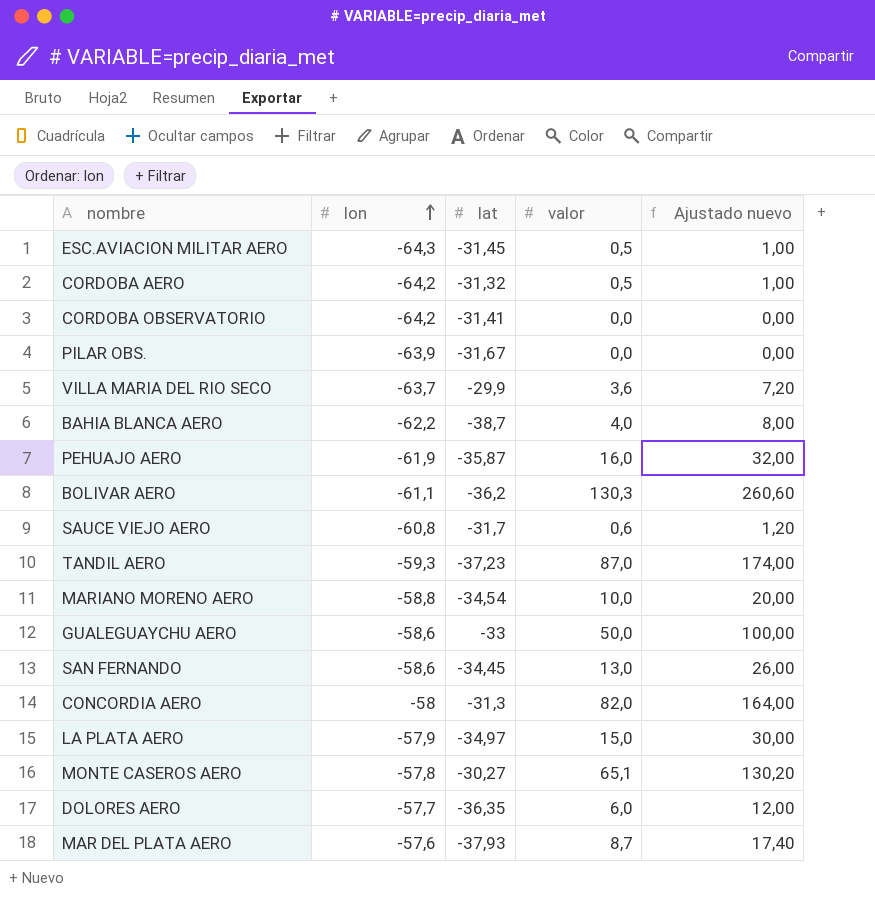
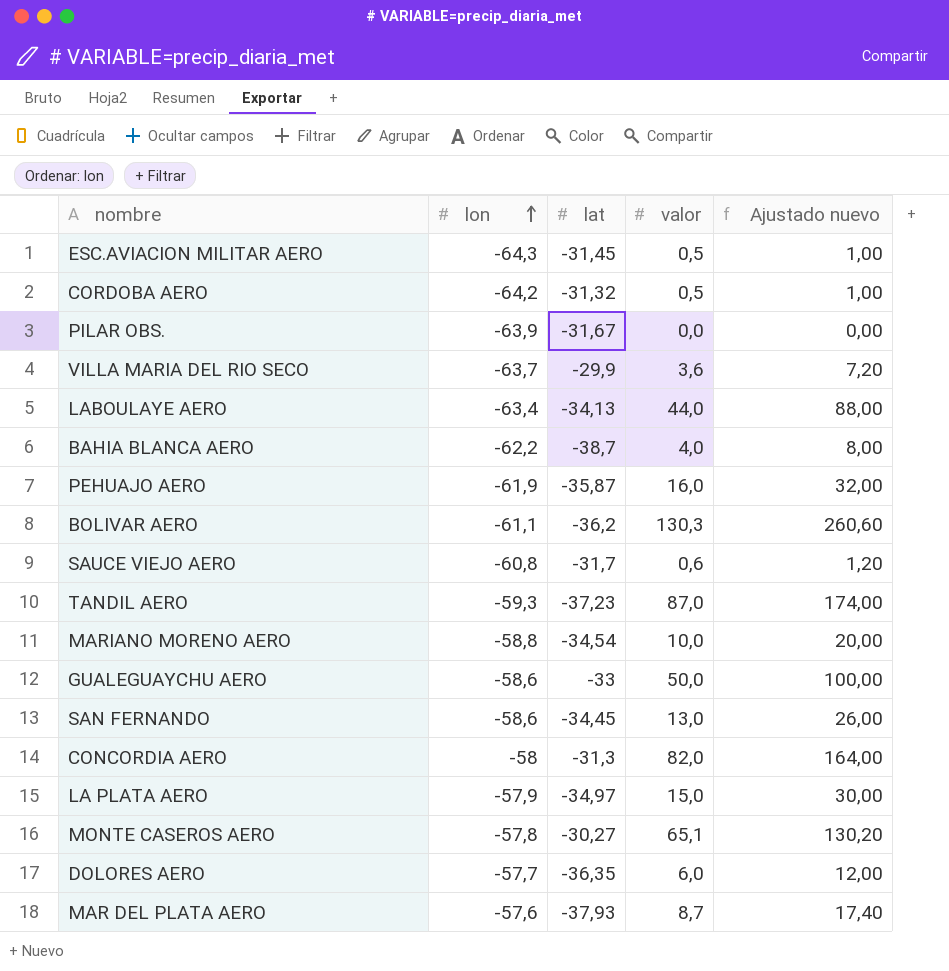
row CORDOBA OBSERVATORIO: -64,2 | -31,41 | 0,0 | 0,00 -> none
row LABOULAYE AERO: none -> -63,4 | -34,13 | 44,0 | 88,00

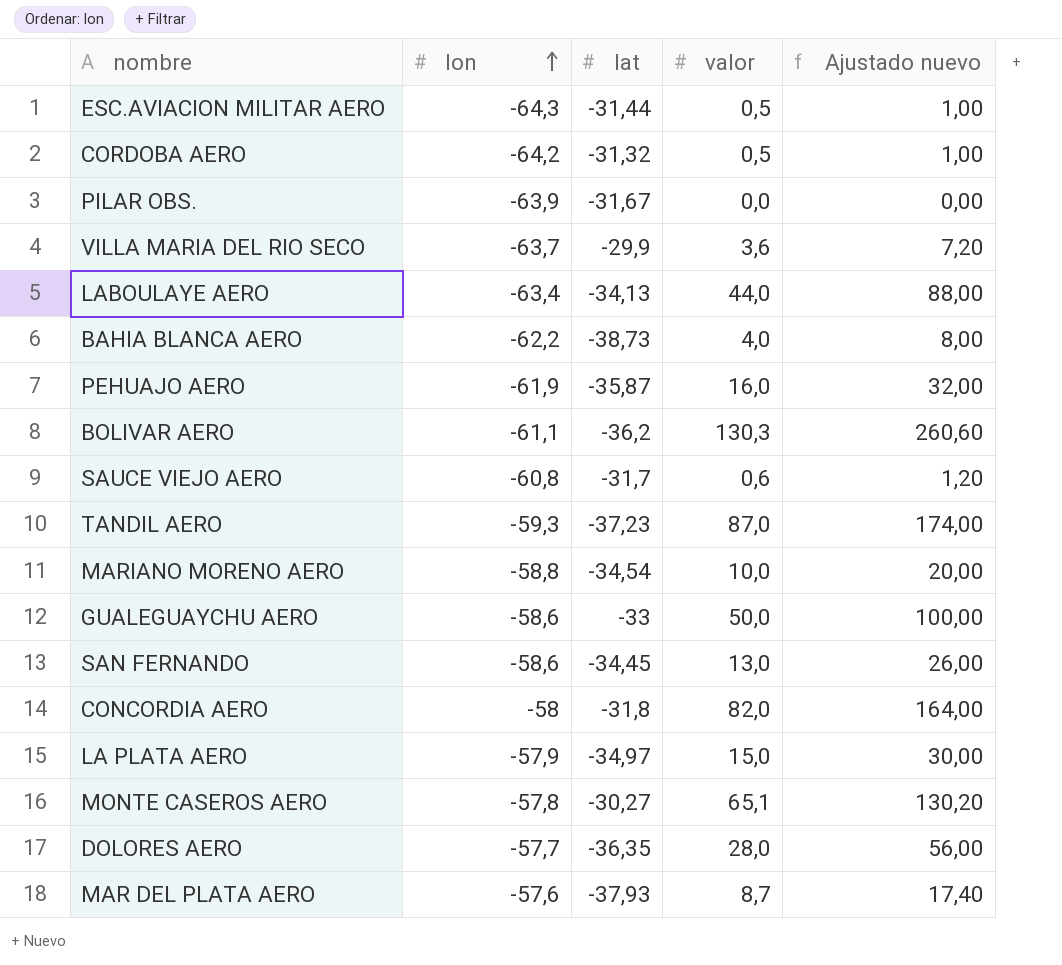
ESC.AVIACION MILITAR AERO | lat: -31,45 -> -31,44
BAHIA BLANCA AERO | lat: -38,7 -> -38,73
CONCORDIA AERO | lat: -31,3 -> -31,8
DOLORES AERO | valor: 6,0 -> 28,0
DOLORES AERO | Ajustado nuevo: 12,00 -> 56,00

